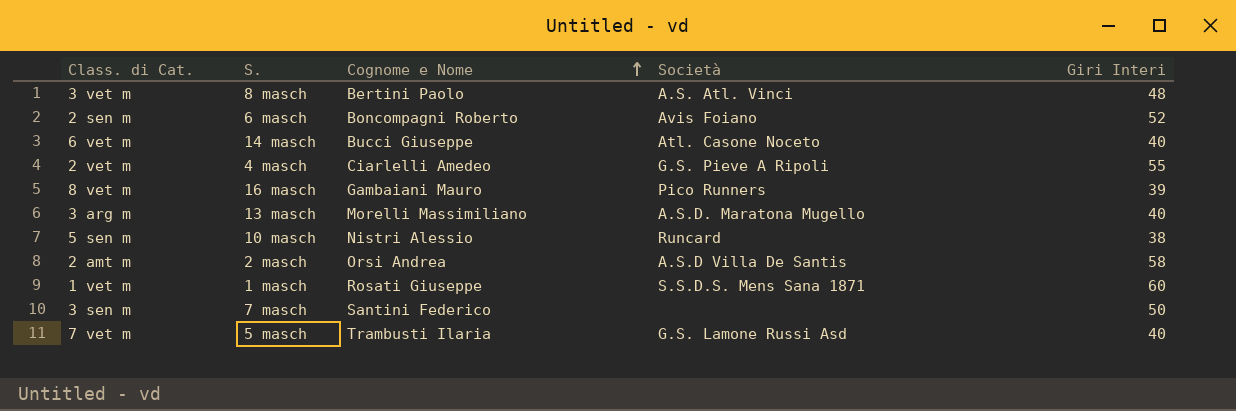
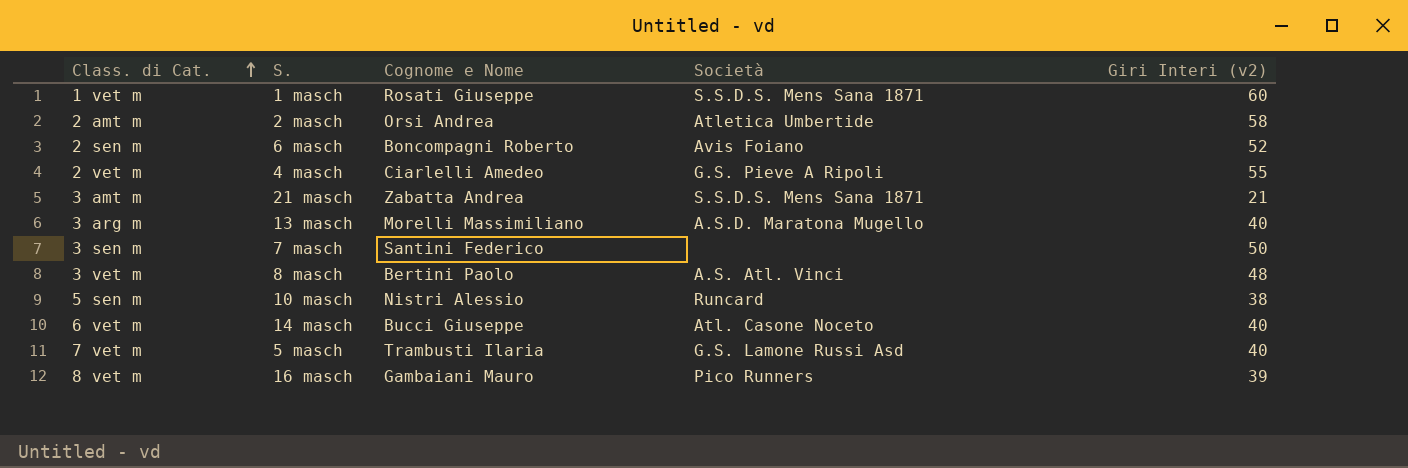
row order: Cognome e Nome ascending -> Class. di Cat. ascending
column name: Giri Interi -> Giri Interi (v2)
2 amt m | Società: A.S.D Villa De Santis -> Atletica Umbertide
row 3 amt m: none -> 21 masch | Zabatta Andrea | S.S.D.S. Mens Sana 1871 | 21

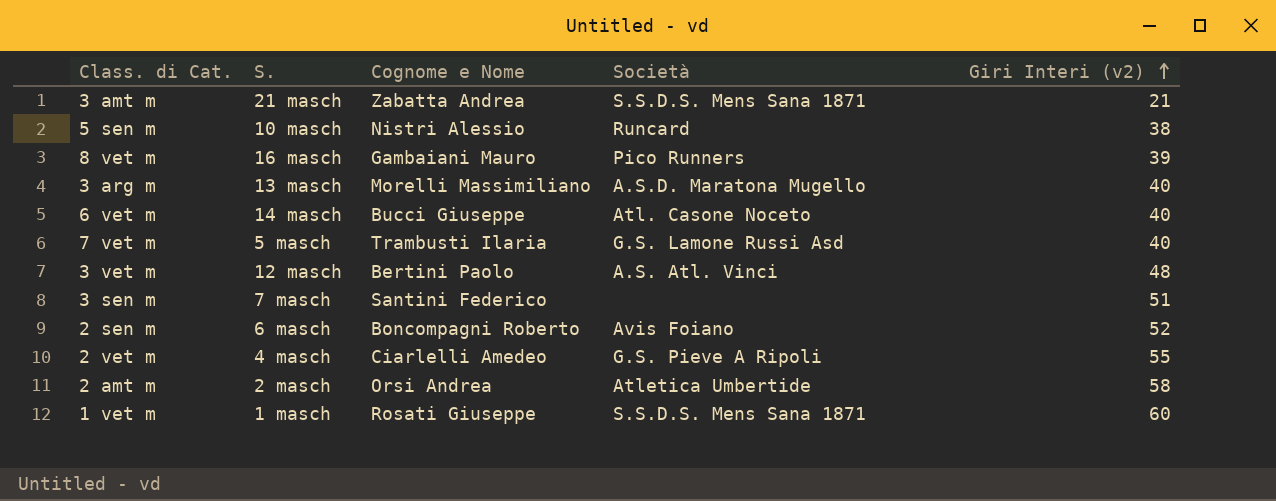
row order: Class. di Cat. ascending -> Giri Interi (v2) ascending
3 vet m | S.: 8 masch -> 12 masch
3 sen m | Giri Interi (v2): 50 -> 51

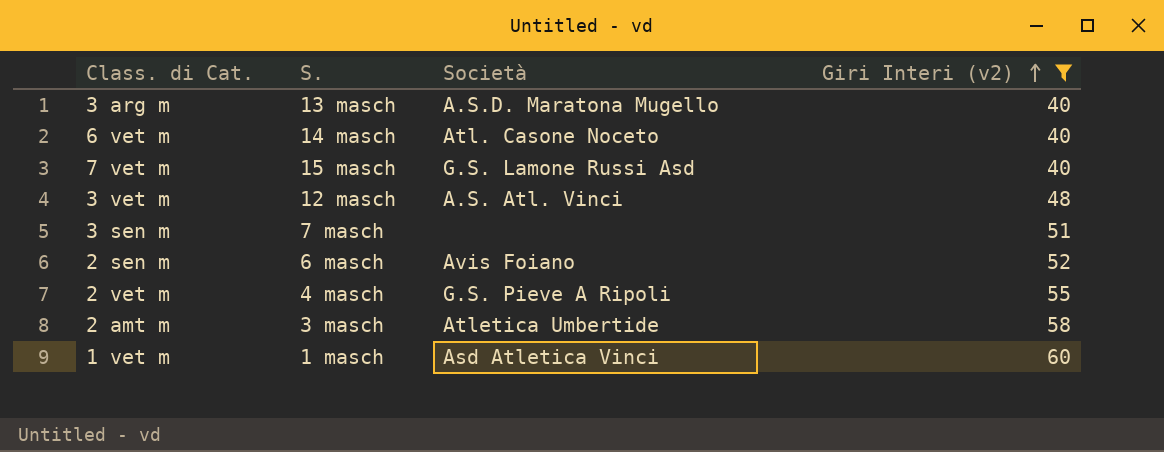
filter: none -> Giri Interi (v2) >= 40
column Cognome e Nome | position: 3 -> none
7 vet m | S.: 5 masch -> 15 masch
2 amt m | S.: 2 masch -> 3 masch
1 vet m | Società: S.S.D.S. Mens Sana 1871 -> Asd Atletica Vinci

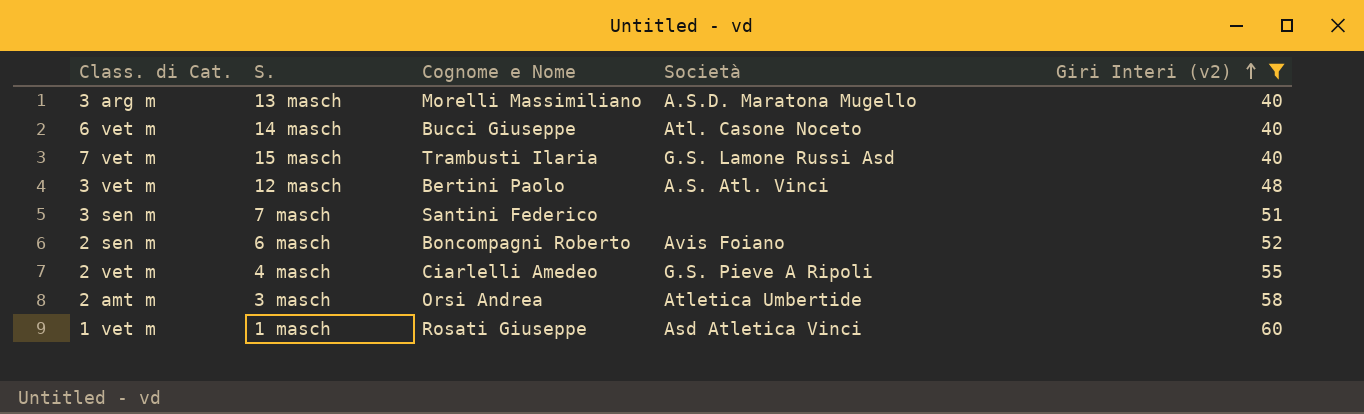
column Cognome e Nome | position: none -> 3

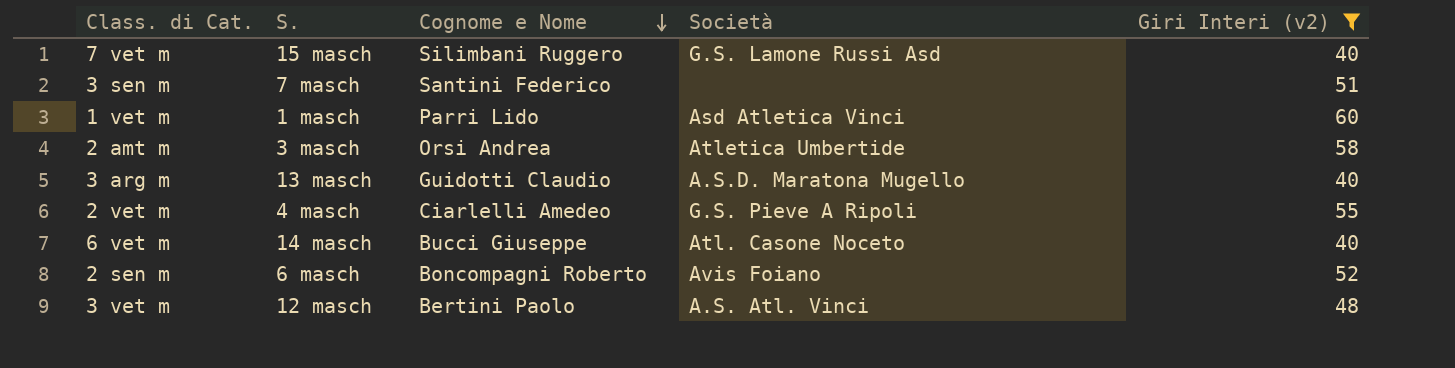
row order: Giri Interi (v2) ascending -> Cognome e Nome descending
7 vet m | Cognome e Nome: Trambusti Ilaria -> Silimbani Ruggero
1 vet m | Cognome e Nome: Rosati Giuseppe -> Parri Lido
3 arg m | Cognome e Nome: Morelli Massimiliano -> Guidotti Claudio

